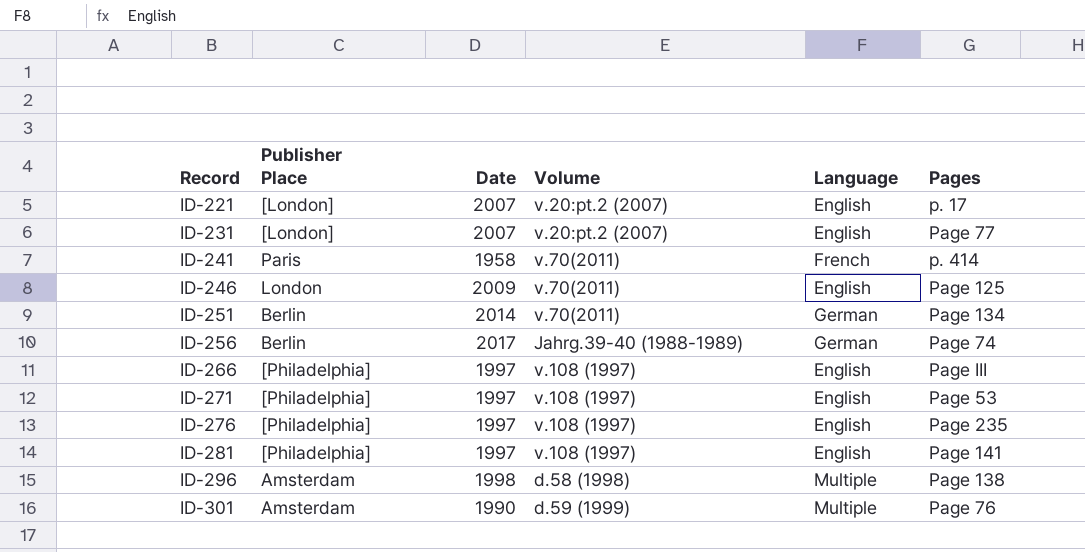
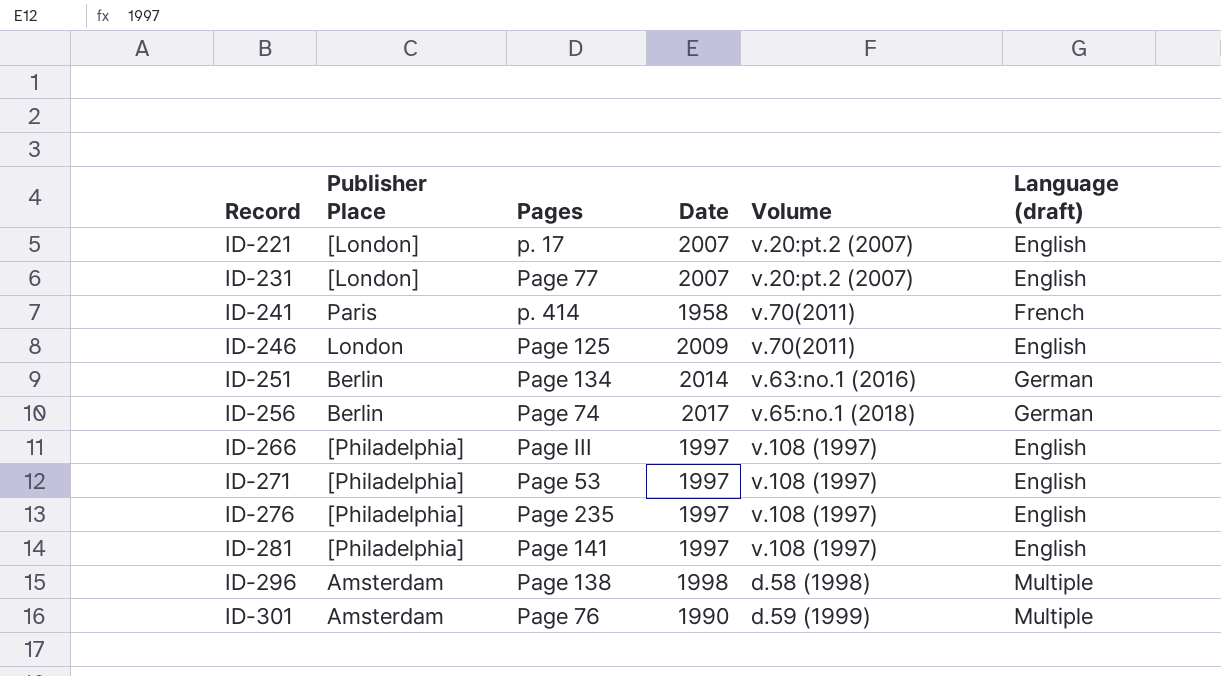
column Pages | position: 6 -> 3
column name: Language -> Language (draft)
ID-251 | Volume: v.70(2011) -> v.63:no.1 (2016)
ID-256 | Volume: Jahrg.39-40 (1988-1989) -> v.65:no.1 (2018)

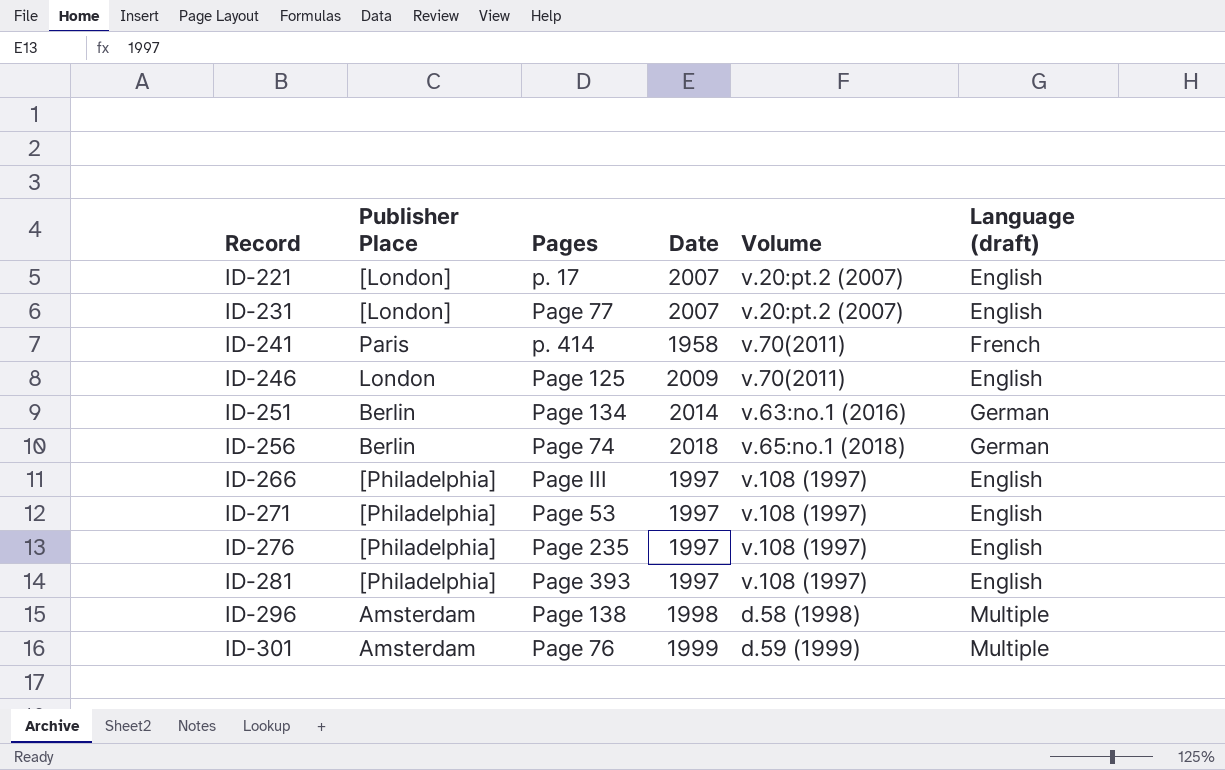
ID-256 | Date: 2017 -> 2018
ID-281 | Pages: Page 141 -> Page 393
ID-301 | Date: 1990 -> 1999

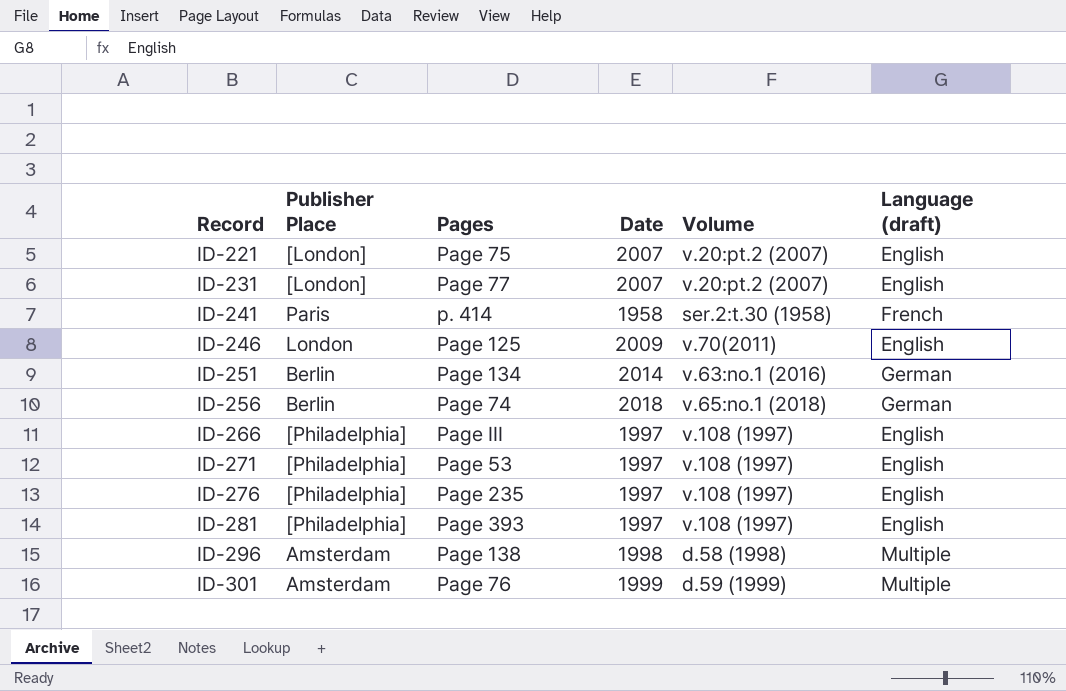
ID-221 | Pages: p. 17 -> Page 75
ID-241 | Volume: v.70(2011) -> ser.2:t.30 (1958)

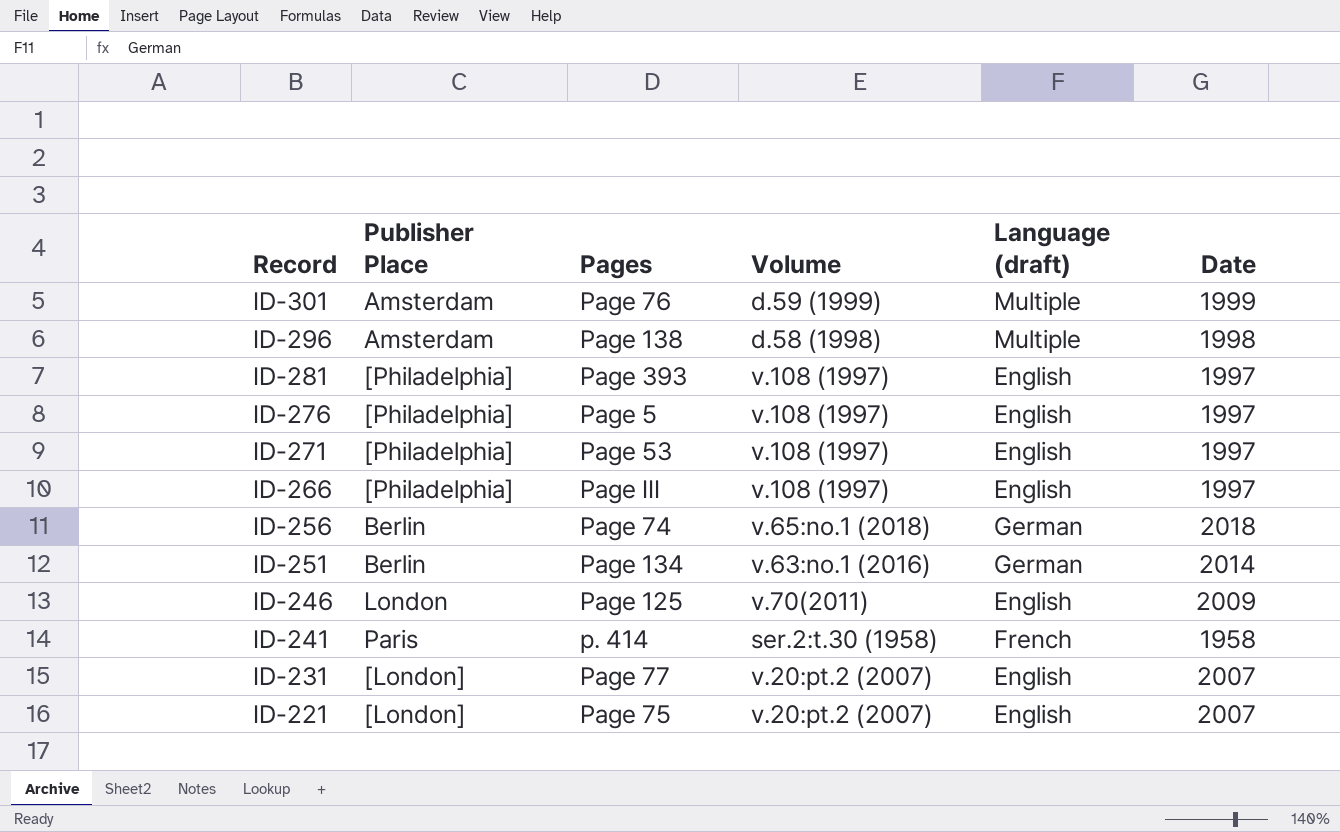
row order: Record ascending -> Record descending
column Date | position: 4 -> 6
ID-276 | Pages: Page 235 -> Page 5

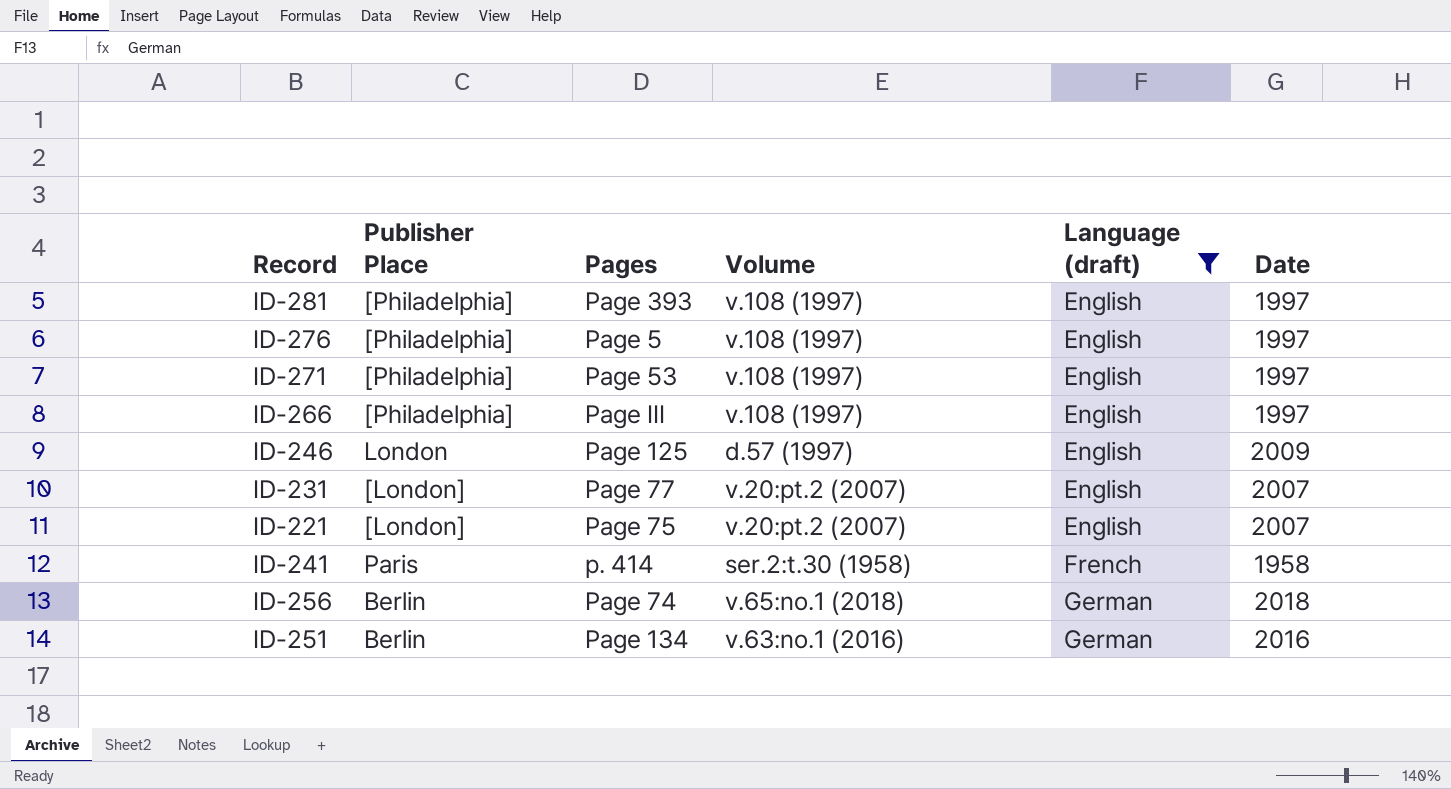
filter: none -> Language (draft) != Multiple
row order: Record descending -> Language (draft) ascending
ID-246 | Volume: v.70(2011) -> d.57 (1997)
ID-251 | Date: 2014 -> 2016

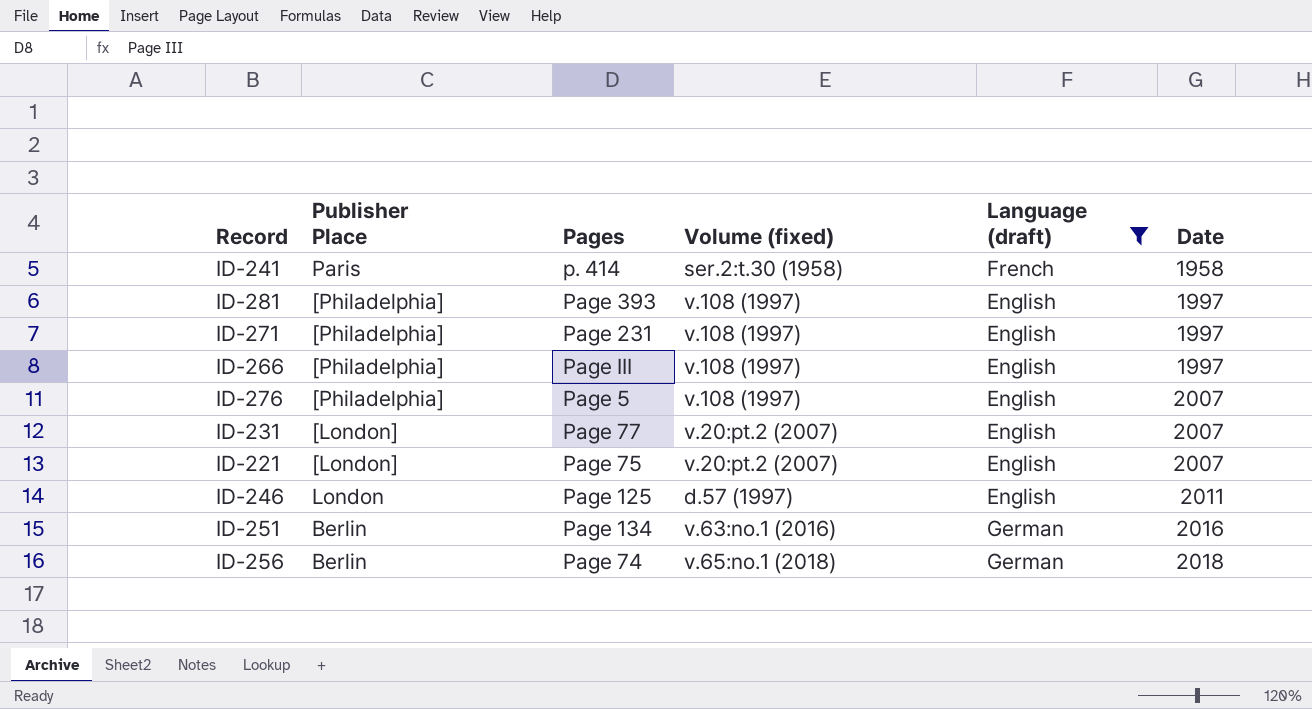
row order: Language (draft) ascending -> Date ascending
column name: Volume -> Volume (fixed)
ID-271 | Pages: Page 53 -> Page 231
ID-276 | Date: 1997 -> 2007
ID-246 | Date: 2009 -> 2011

